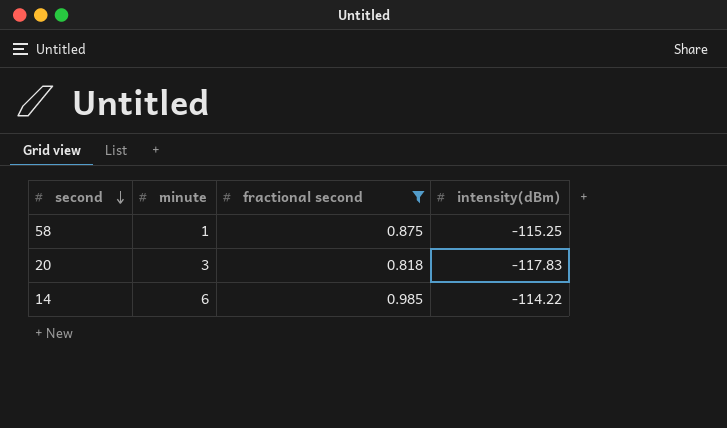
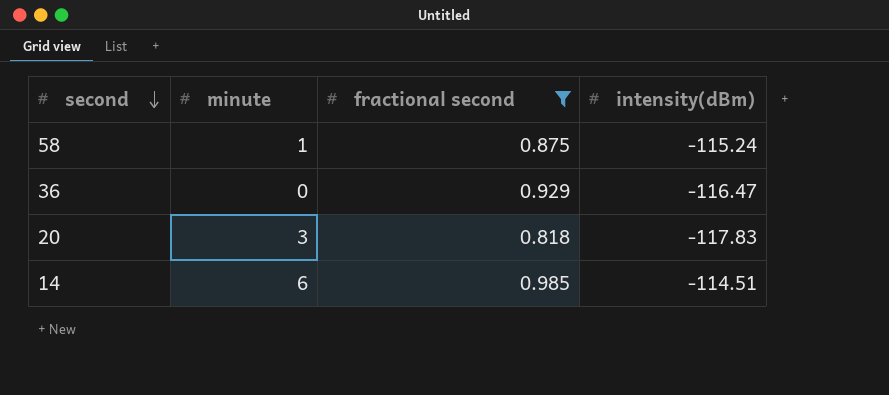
58 | intensity(dBm): -115.25 -> -115.24
row 36: none -> 0 | 0.929 | -116.47
14 | intensity(dBm): -114.22 -> -114.51

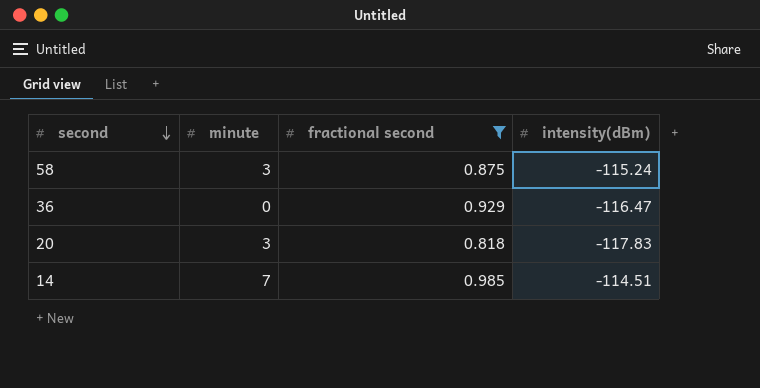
58 | minute: 1 -> 3
14 | minute: 6 -> 7

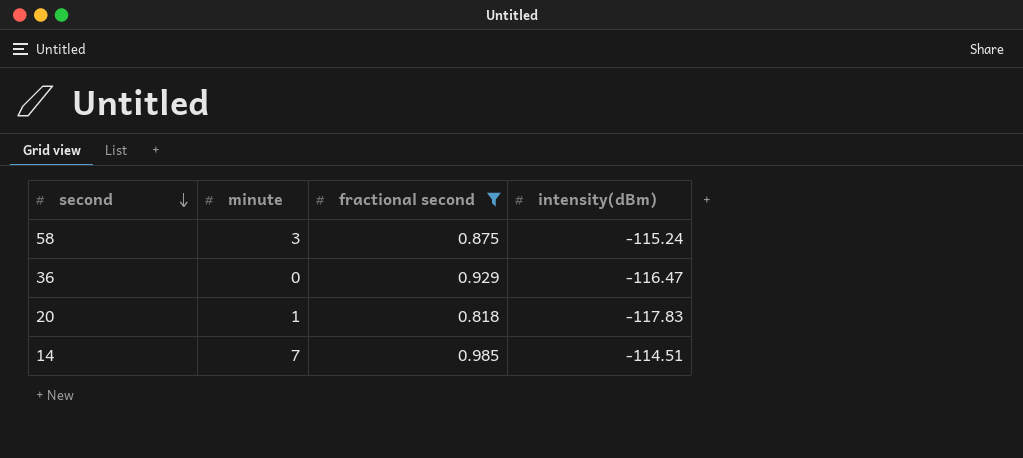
20 | minute: 3 -> 1

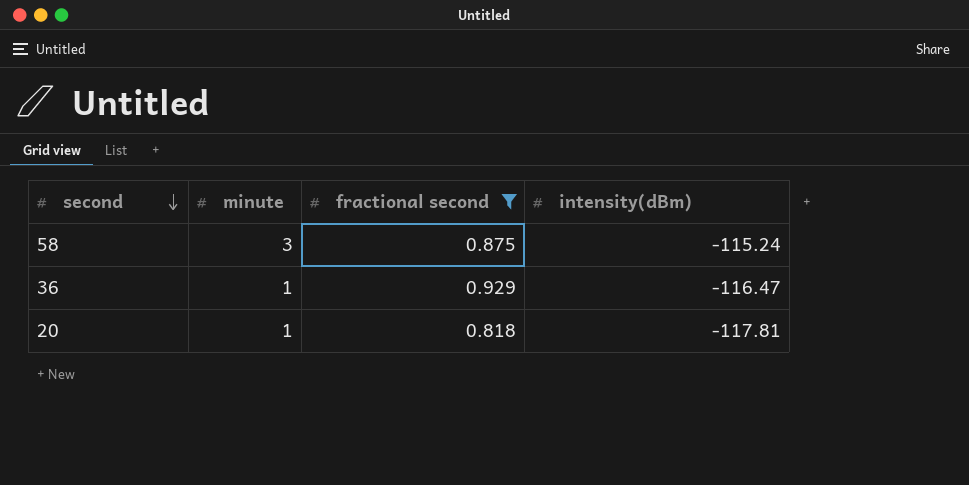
row 14: 7 | 0.985 | -114.51 -> none
36 | minute: 0 -> 1
20 | intensity(dBm): -117.83 -> -117.81

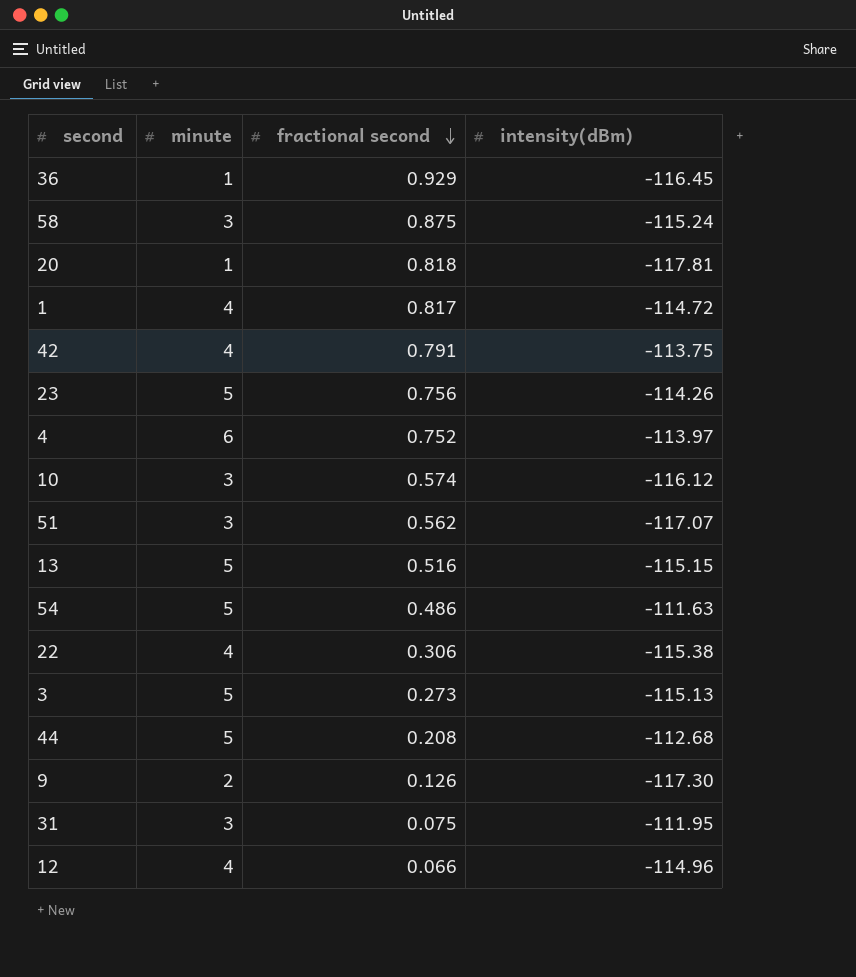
filter: fractional second >= 0.818 -> none
row order: second descending -> fractional second descending
36 | intensity(dBm): -116.47 -> -116.45

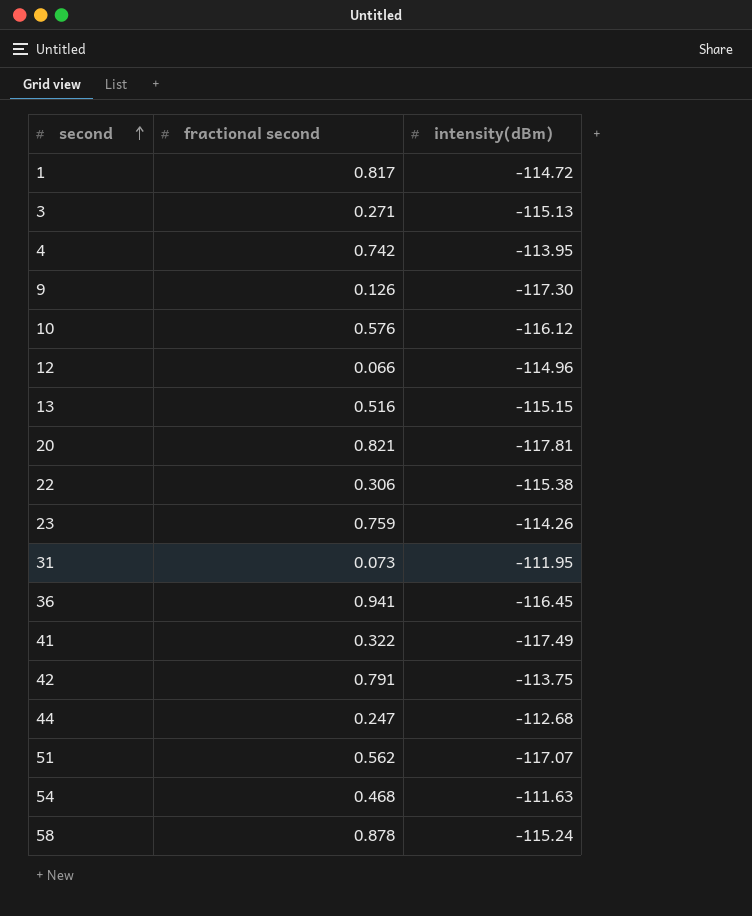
row order: fractional second descending -> second ascending
column minute | position: 2 -> none
3 | fractional second: 0.273 -> 0.271
4 | fractional second: 0.752 -> 0.742
4 | intensity(dBm): -113.97 -> -113.95
10 | fractional second: 0.574 -> 0.576
20 | fractional second: 0.818 -> 0.821
23 | fractional second: 0.756 -> 0.759
31 | fractional second: 0.075 -> 0.073
36 | fractional second: 0.929 -> 0.941
row 41: none -> 0.322 | -117.49
44 | fractional second: 0.208 -> 0.247
54 | fractional second: 0.486 -> 0.468
58 | fractional second: 0.875 -> 0.878

